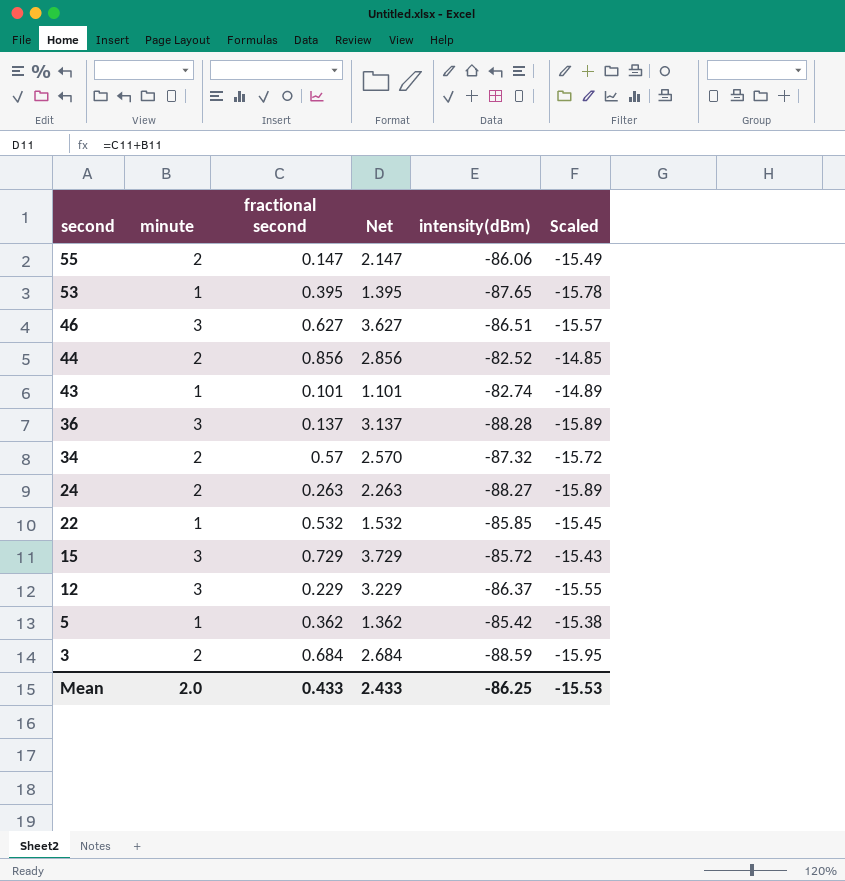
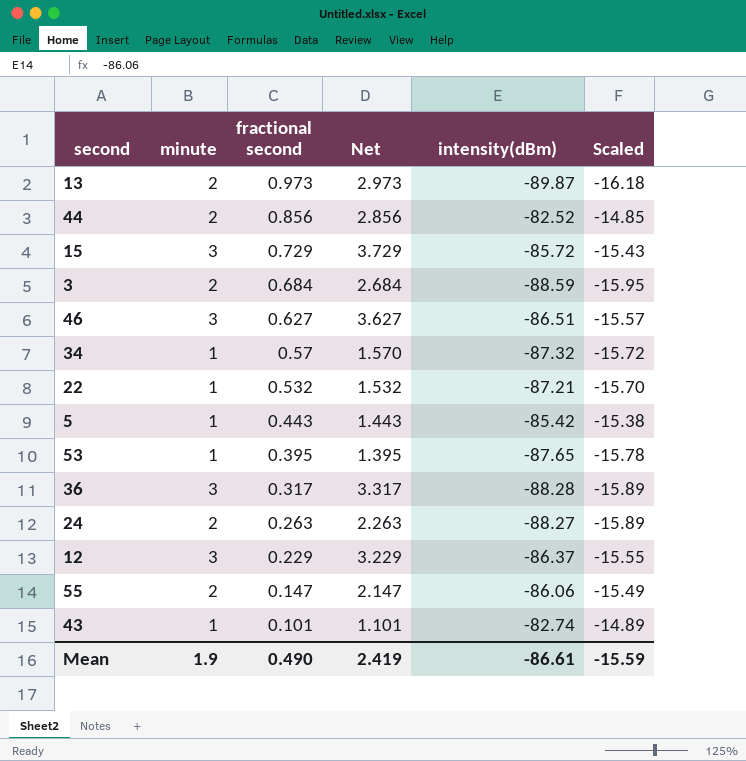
row order: second descending -> fractional second descending
row 13: none -> 2 | 0.973 | 2.973 | -89.87 | -16.18
34 | minute: 2 -> 1
34 | Net: 2.570 -> 1.570
22 | intensity(dBm): -85.85 -> -87.21
22 | Scaled: -15.45 -> -15.70
5 | fractional second: 0.362 -> 0.443
5 | Net: 1.362 -> 1.443
36 | fractional second: 0.137 -> 0.317
36 | Net: 3.137 -> 3.317
Mean | minute: 2.0 -> 1.9
Mean | fractional second: 0.433 -> 0.490
Mean | Net: 2.433 -> 2.419
Mean | intensity(dBm): -86.25 -> -86.61
Mean | Scaled: -15.53 -> -15.59

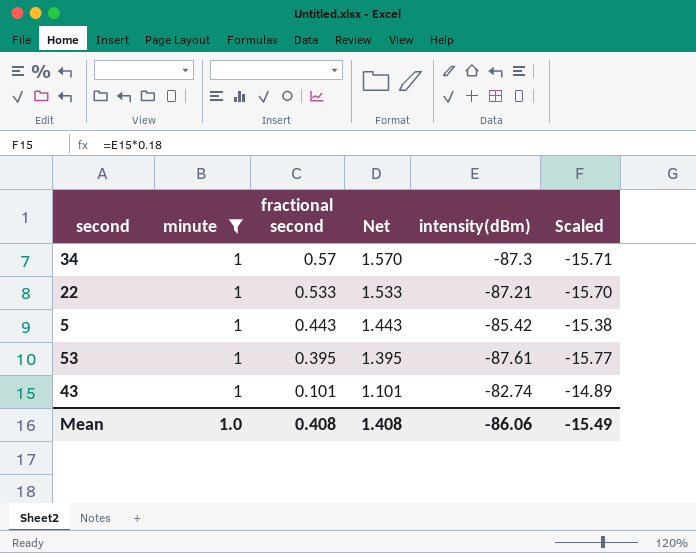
filter: none -> minute = 1
34 | intensity(dBm): -87.32 -> -87.3
34 | Scaled: -15.72 -> -15.71
22 | fractional second: 0.532 -> 0.533
22 | Net: 1.532 -> 1.533
53 | intensity(dBm): -87.65 -> -87.61
53 | Scaled: -15.78 -> -15.77
Mean | minute: 1.9 -> 1.0
Mean | fractional second: 0.490 -> 0.408
Mean | Net: 2.419 -> 1.408
Mean | intensity(dBm): -86.61 -> -86.06
Mean | Scaled: -15.59 -> -15.49

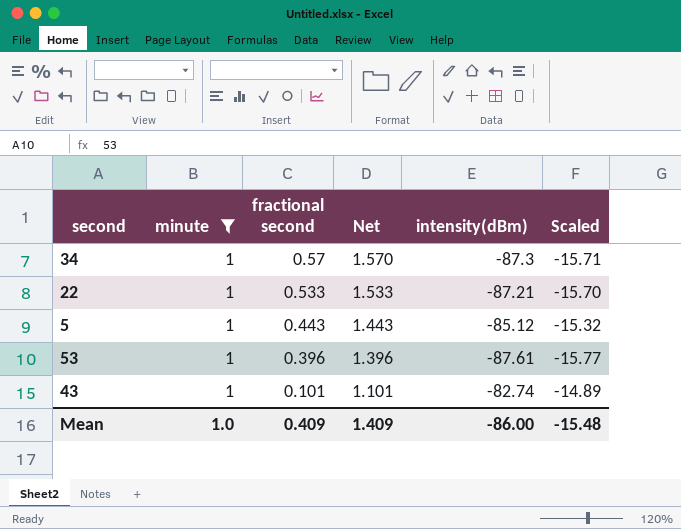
5 | intensity(dBm): -85.42 -> -85.12
5 | Scaled: -15.38 -> -15.32
53 | fractional second: 0.395 -> 0.396
53 | Net: 1.395 -> 1.396
Mean | fractional second: 0.408 -> 0.409
Mean | Net: 1.408 -> 1.409
Mean | intensity(dBm): -86.06 -> -86.00
Mean | Scaled: -15.49 -> -15.48

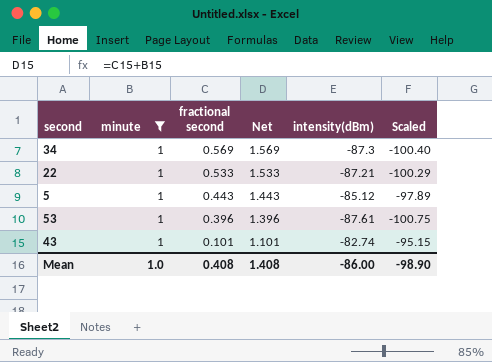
column Scaled | formula: [intensity(dBm)] * 0.18 -> [intensity(dBm)] * 1.15
34 | fractional second: 0.57 -> 0.569
34 | Net: 1.570 -> 1.569
Mean | fractional second: 0.409 -> 0.408
Mean | Net: 1.409 -> 1.408
Mean | Scaled: -15.48 -> -98.90

